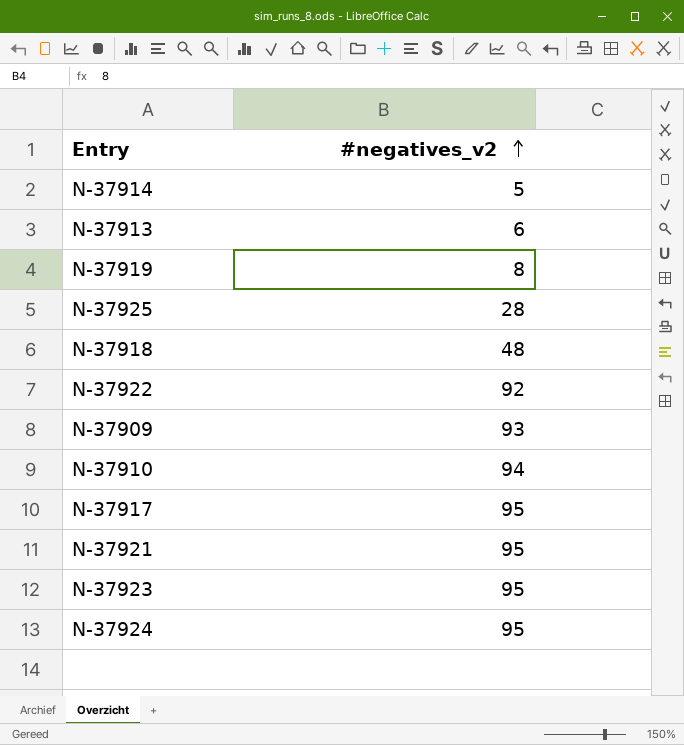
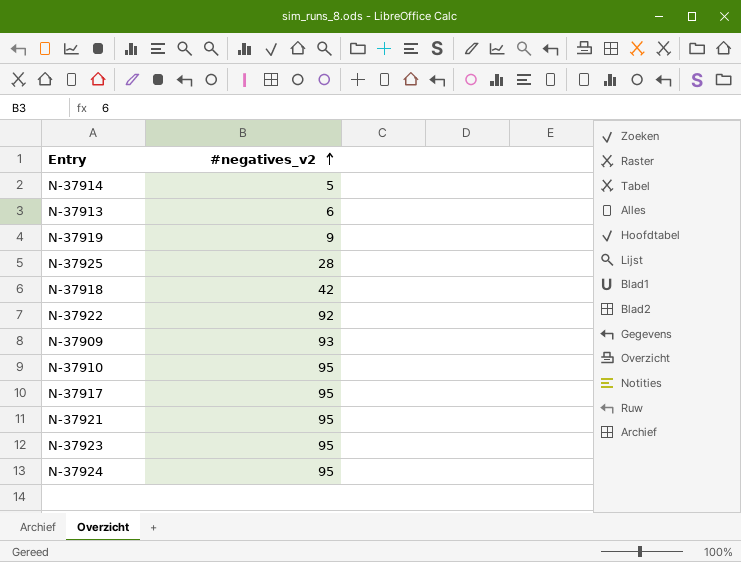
N-37919 | #negatives_v2: 8 -> 9
N-37918 | #negatives_v2: 48 -> 42
N-37910 | #negatives_v2: 94 -> 95

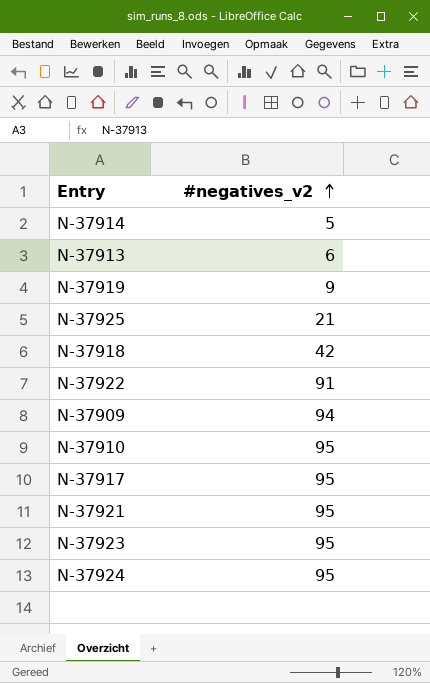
N-37925 | #negatives_v2: 28 -> 21
N-37922 | #negatives_v2: 92 -> 91
N-37909 | #negatives_v2: 93 -> 94

